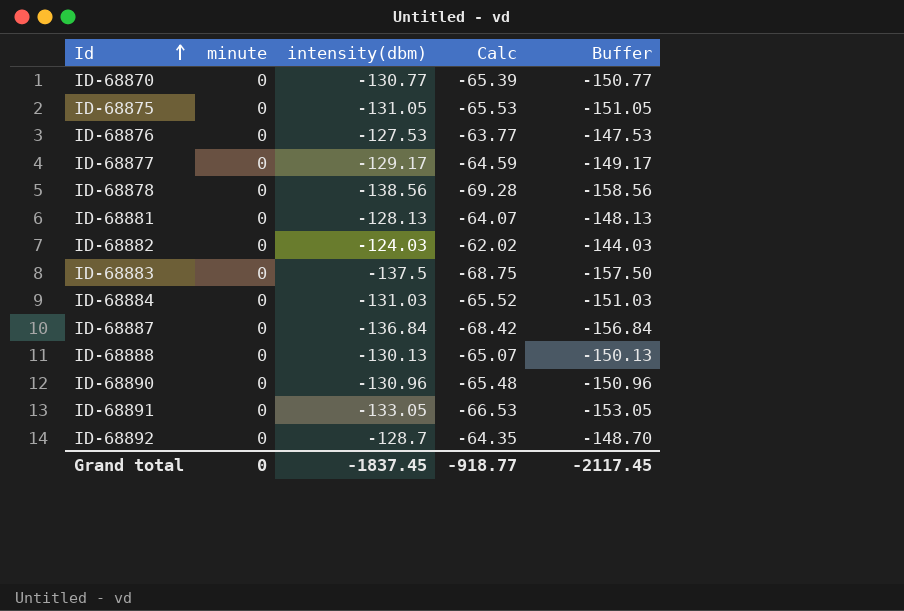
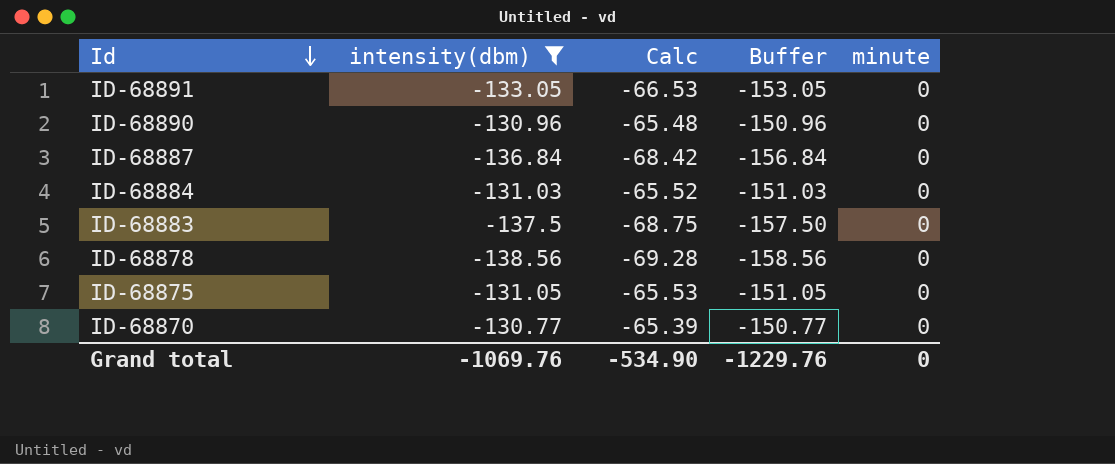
filter: none -> intensity(dbm) <= -130.77
row order: Id ascending -> Id descending
column minute | position: 2 -> 5
Grand total | intensity(dbm): -1837.45 -> -1069.76
Grand total | Calc: -918.77 -> -534.90
Grand total | Buffer: -2117.45 -> -1229.76

